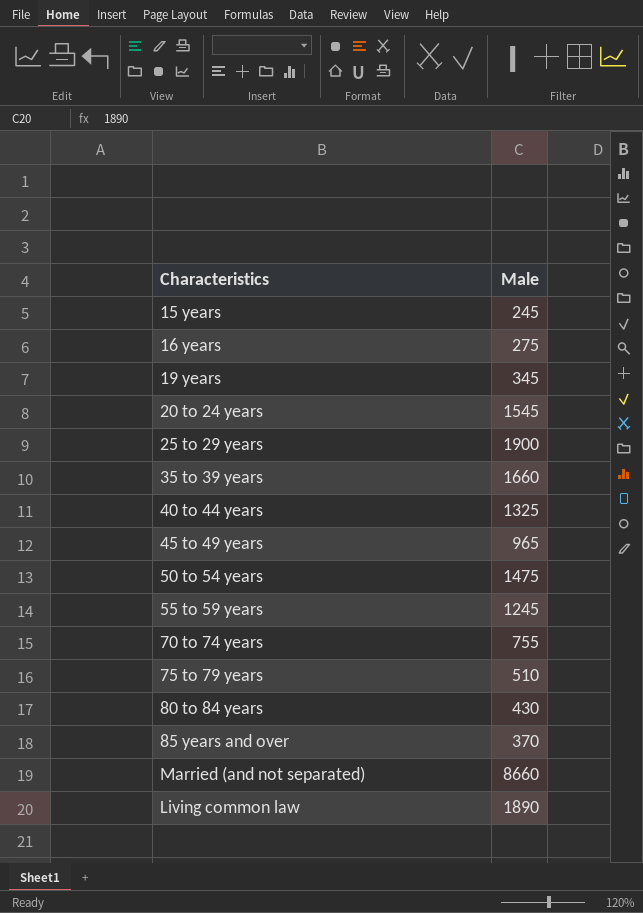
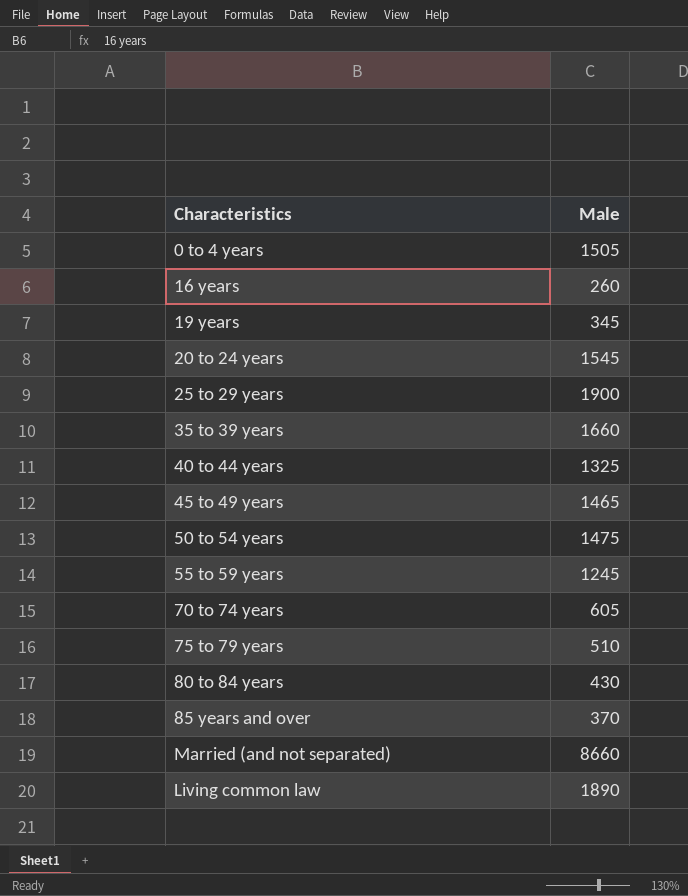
row 15 years: 245 -> none
row 0 to 4 years: none -> 1505
16 years | Male: 275 -> 260
45 to 49 years | Male: 965 -> 1465
70 to 74 years | Male: 755 -> 605

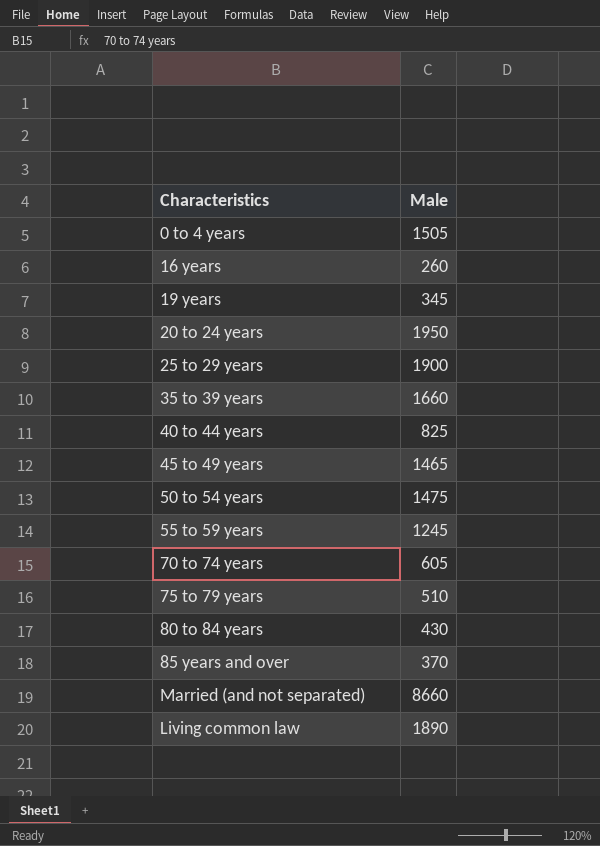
20 to 24 years | Male: 1545 -> 1950
40 to 44 years | Male: 1325 -> 825

